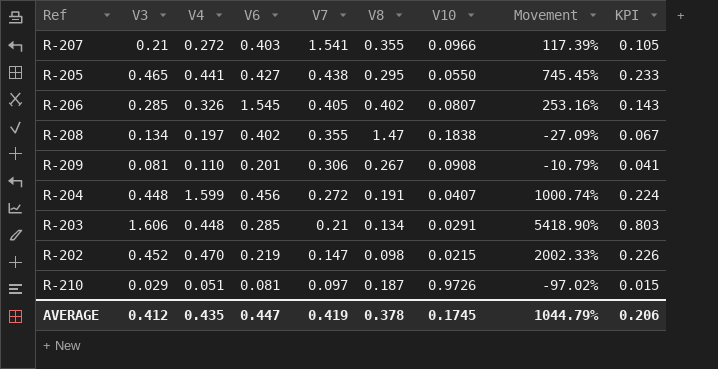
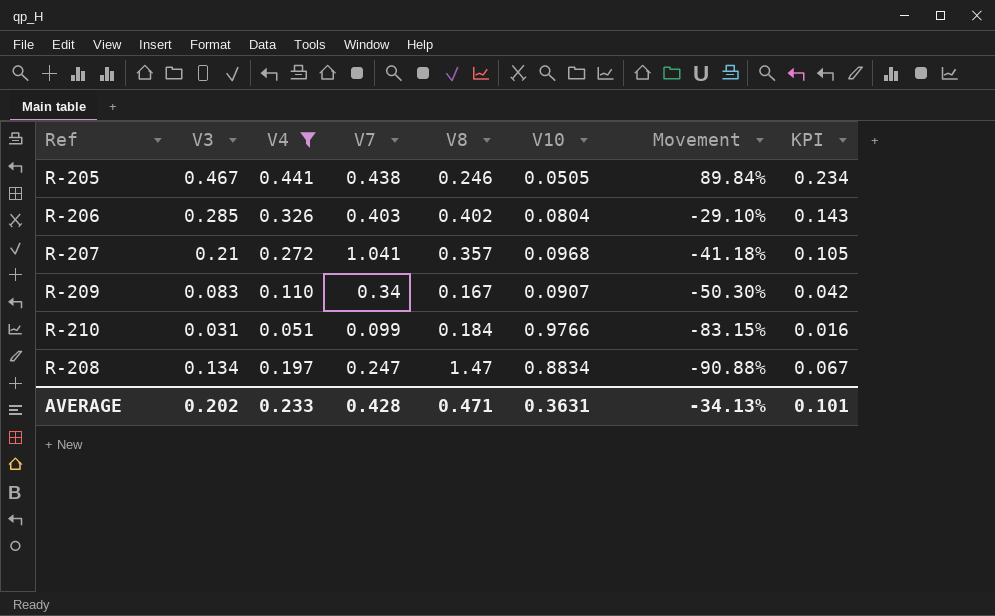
filter: none -> V4 <= 0.441
row order: V7 descending -> Movement descending
column V6 | position: 4 -> none
column Movement | formula: ([V3] - [V10]) / [V10] -> ([V3] - [V8]) / [V8]
R-205 | V3: 0.465 -> 0.467
R-205 | V8: 0.295 -> 0.246
R-205 | V10: 0.0550 -> 0.0505
R-205 | KPI: 0.233 -> 0.234
R-206 | V7: 0.405 -> 0.403
R-206 | V10: 0.0807 -> 0.0804
R-207 | V7: 1.541 -> 1.041
R-207 | V8: 0.355 -> 0.357
R-207 | V10: 0.0966 -> 0.0968
R-209 | V3: 0.081 -> 0.083
R-209 | V7: 0.306 -> 0.34
R-209 | V8: 0.267 -> 0.167
R-209 | V10: 0.0908 -> 0.0907
R-209 | KPI: 0.041 -> 0.042
R-210 | V3: 0.029 -> 0.031
R-210 | V7: 0.097 -> 0.099
R-210 | V8: 0.187 -> 0.184
R-210 | V10: 0.9726 -> 0.9766
R-210 | KPI: 0.015 -> 0.016
R-208 | V7: 0.355 -> 0.247
R-208 | V10: 0.1838 -> 0.8834
AVERAGE | V3: 0.412 -> 0.202
AVERAGE | V4: 0.435 -> 0.233
AVERAGE | V7: 0.419 -> 0.428
AVERAGE | V8: 0.378 -> 0.471
AVERAGE | V10: 0.1745 -> 0.3631
AVERAGE | Movement: 1044.79% -> -34.13%
AVERAGE | KPI: 0.206 -> 0.101

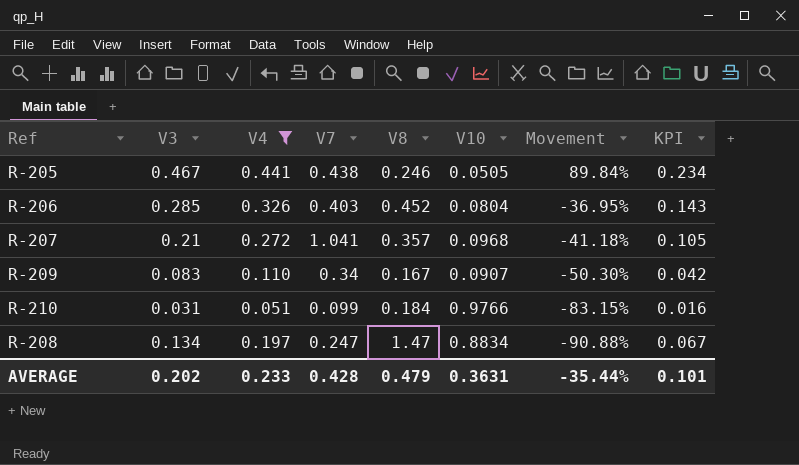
R-206 | V8: 0.402 -> 0.452
R-206 | Movement: -29.10% -> -36.95%
AVERAGE | V8: 0.471 -> 0.479
AVERAGE | Movement: -34.13% -> -35.44%

